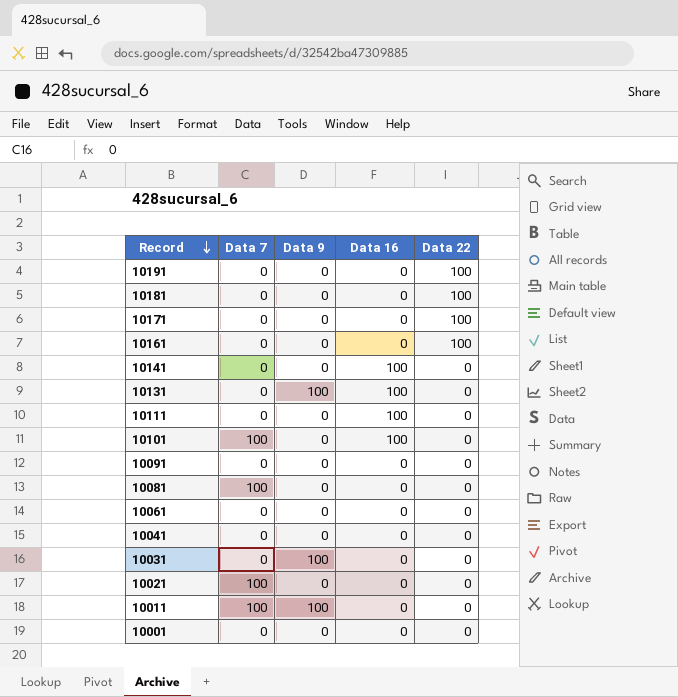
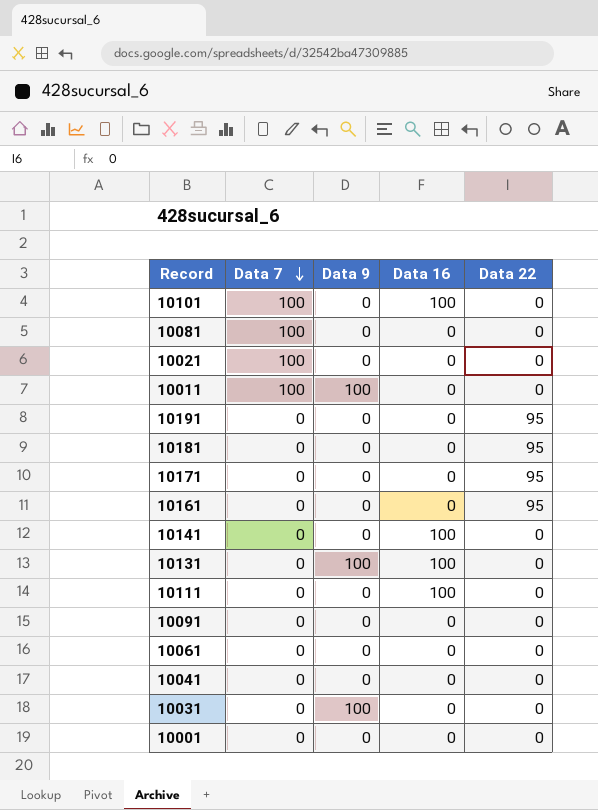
row order: Record descending -> Data 7 descending
10191 | Data 22: 100 -> 95
10181 | Data 22: 100 -> 95
10171 | Data 22: 100 -> 95
10161 | Data 22: 100 -> 95

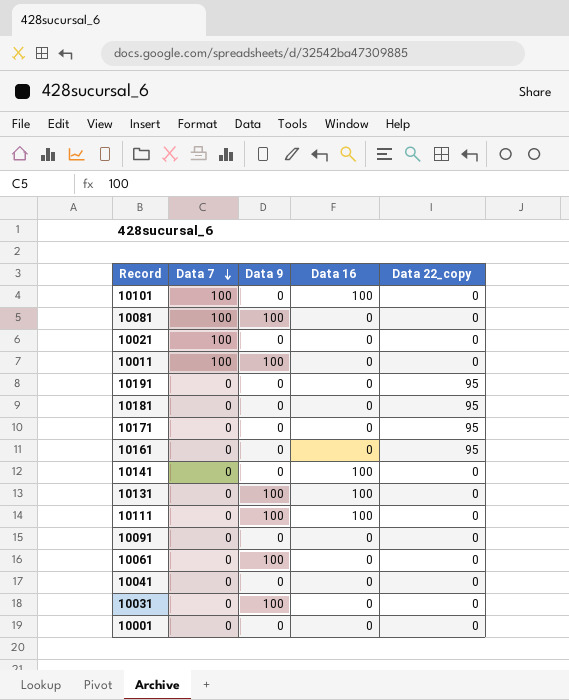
column name: Data 22 -> Data 22_copy
10081 | Data 9: 0 -> 100
10111 | Data 9: 0 -> 100
10061 | Data 9: 0 -> 100

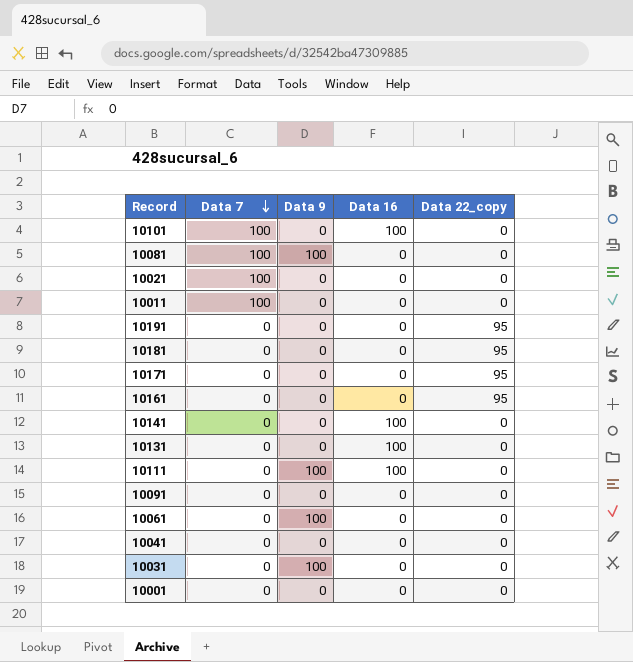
10011 | Data 9: 100 -> 0
10131 | Data 9: 100 -> 0

